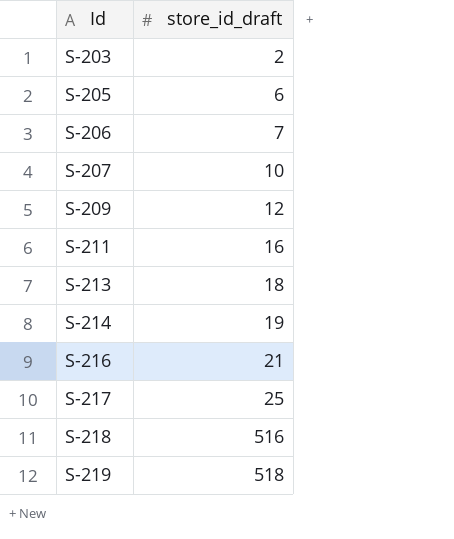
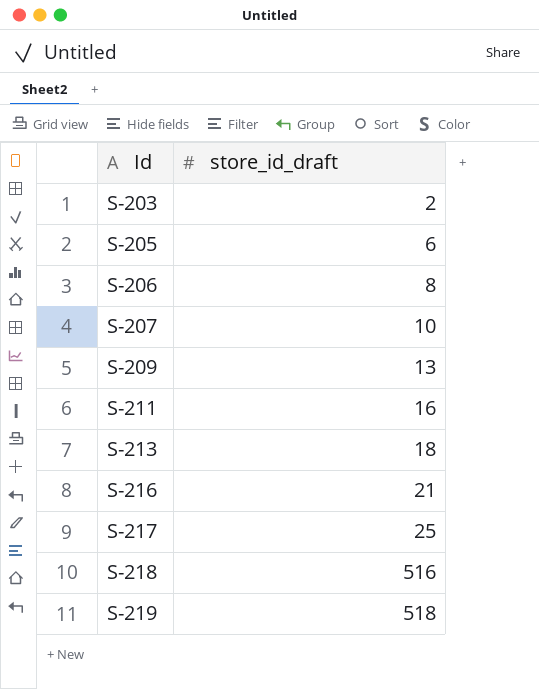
row S-214: 19 -> none
S-206 | store_id_draft: 7 -> 8
S-209 | store_id_draft: 12 -> 13

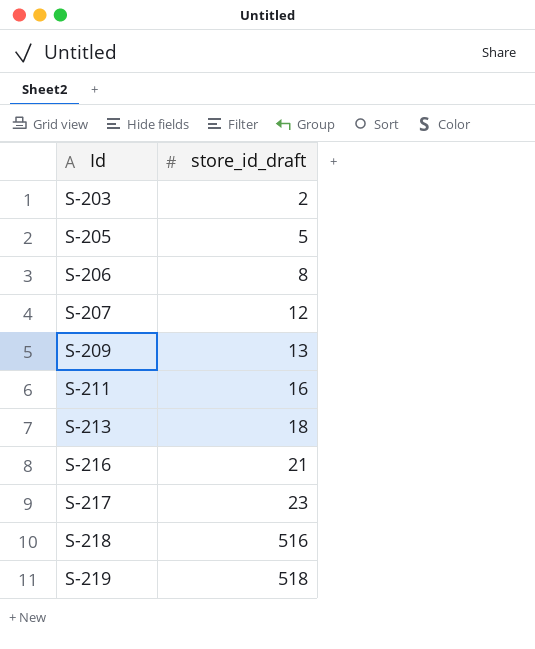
S-205 | store_id_draft: 6 -> 5
S-207 | store_id_draft: 10 -> 12
S-217 | store_id_draft: 25 -> 23

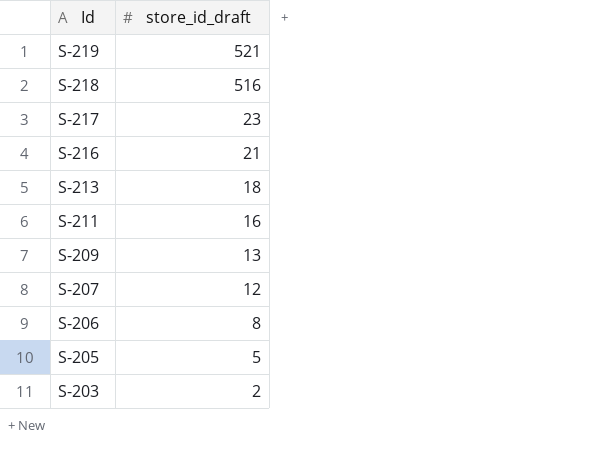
row order: Id ascending -> Id descending
S-219 | store_id_draft: 518 -> 521

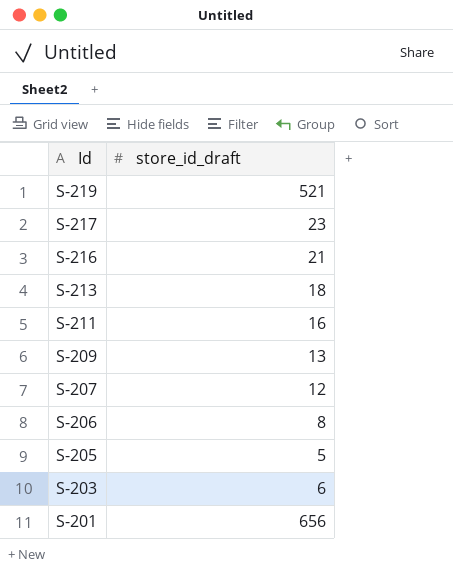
row S-218: 516 -> none
S-203 | store_id_draft: 2 -> 6
row S-201: none -> 656

